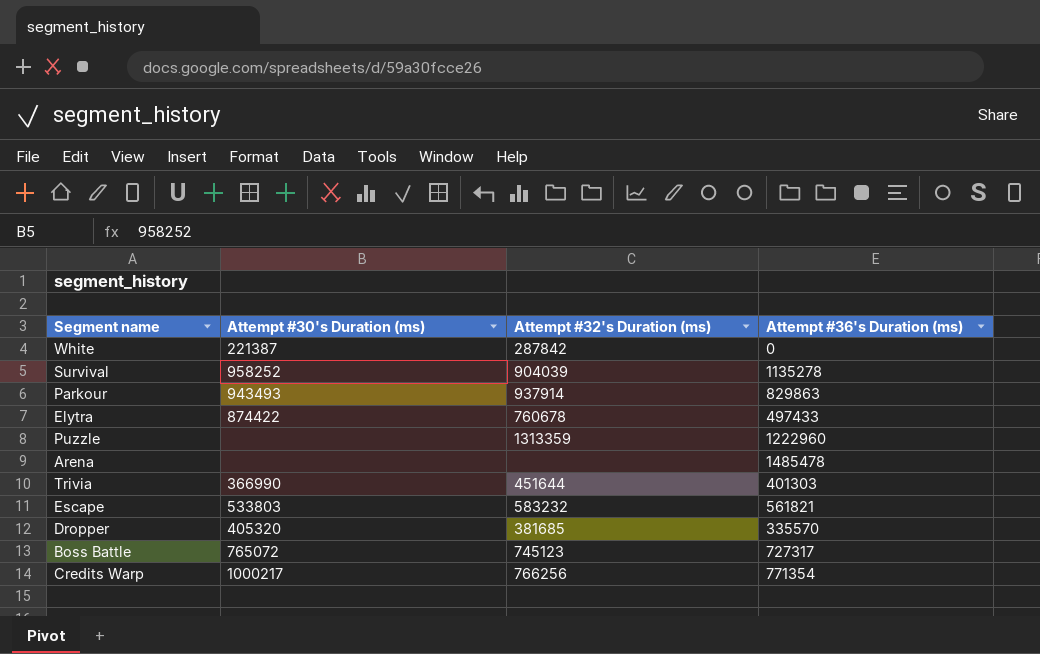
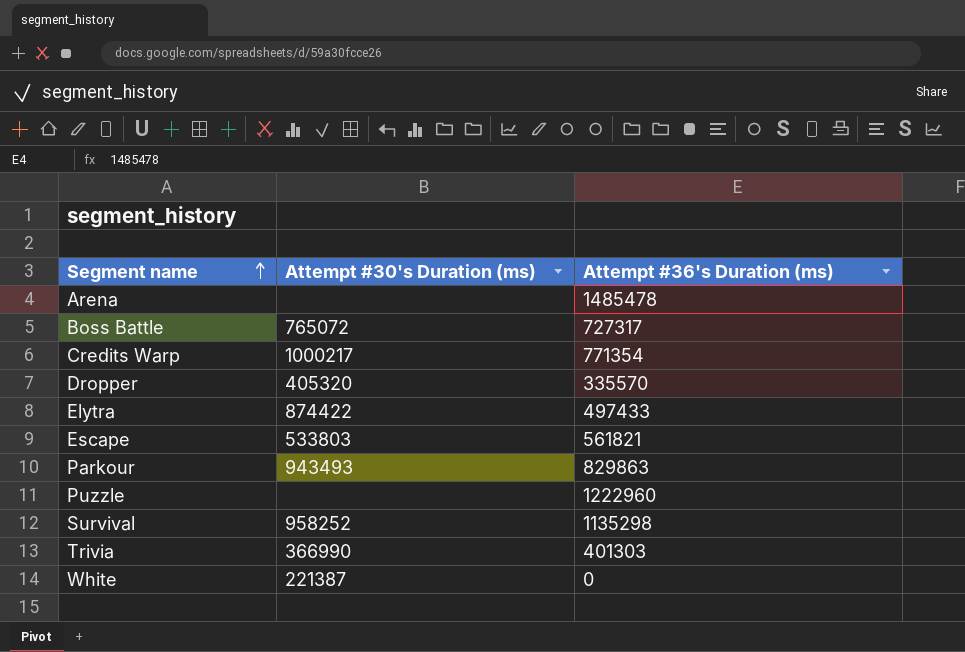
row order: none -> Segment name ascending
column Attempt #32's Duration (ms) | position: 3 -> none
Survival | Attempt #36's Duration (ms): 1135278 -> 1135298

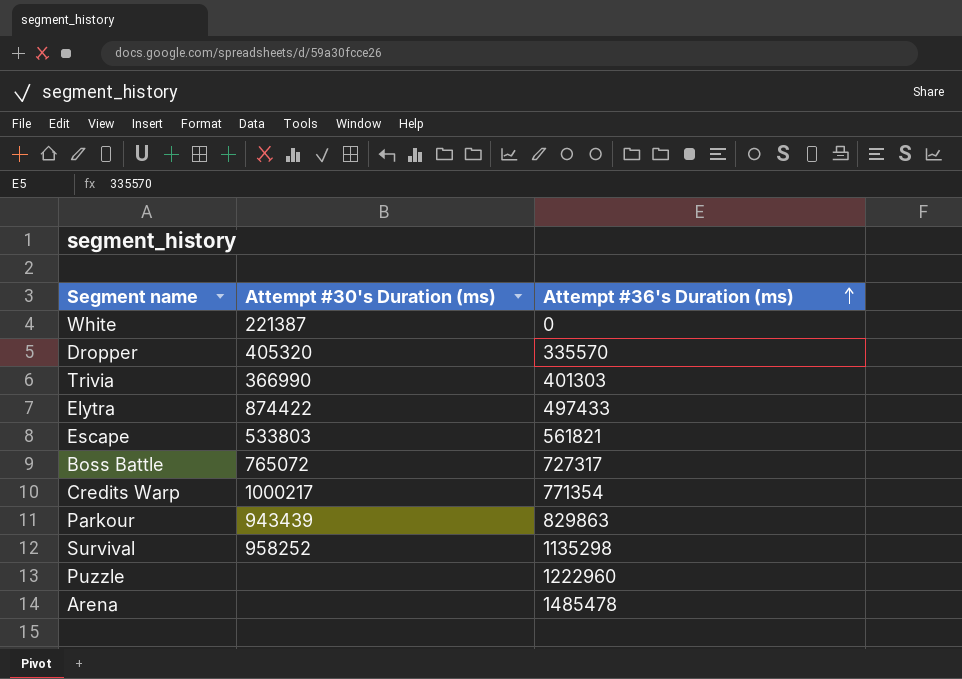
row order: Segment name ascending -> Attempt #36's Duration (ms) ascending
Parkour | Attempt #30's Duration (ms): 943493 -> 943439

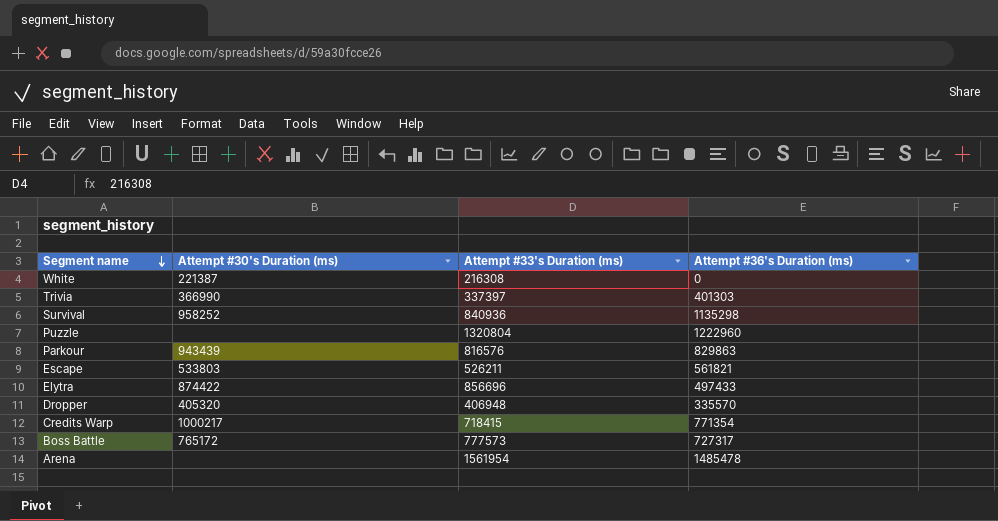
row order: Attempt #36's Duration (ms) ascending -> Segment name descending
column Attempt #33's Duration (ms) | position: none -> 3
Boss Battle | Attempt #30's Duration (ms): 765072 -> 765172

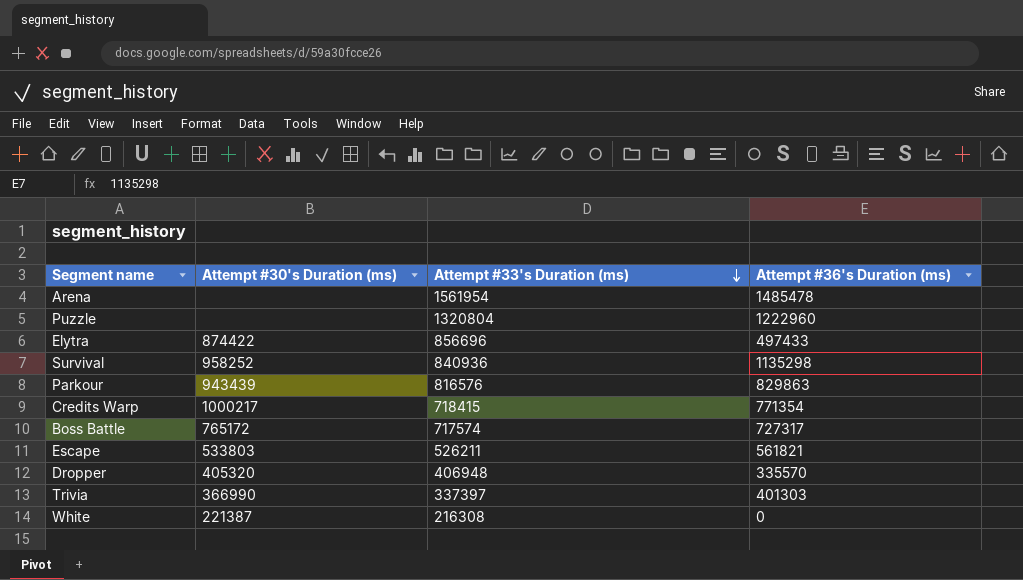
row order: Segment name descending -> Attempt #33's Duration (ms) descending
Boss Battle | Attempt #33's Duration (ms): 777573 -> 717574

